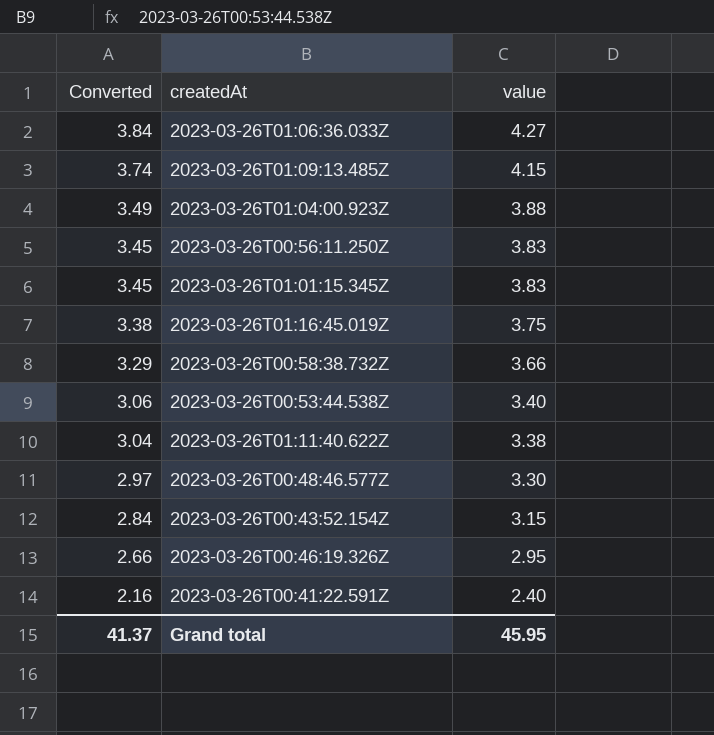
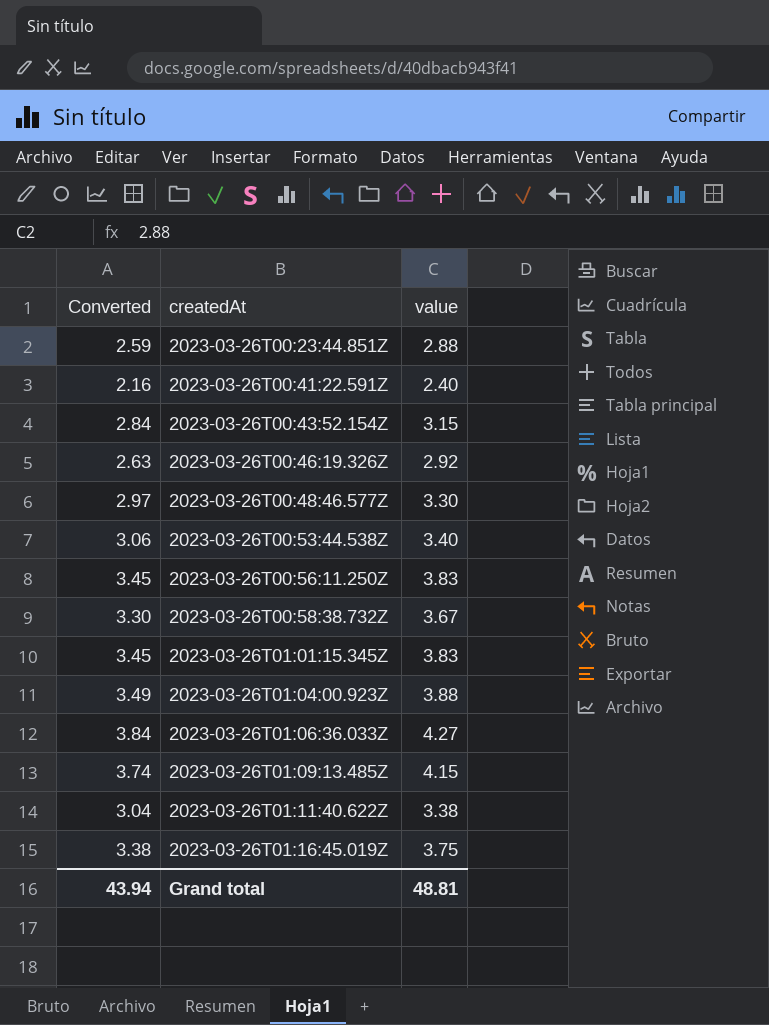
row order: Converted descending -> createdAt ascending
row 2023-03-26T00:23:44.851Z: none -> 2.59 | 2.88
2023-03-26T00:46:19.326Z | Converted: 2.66 -> 2.63
2023-03-26T00:46:19.326Z | value: 2.95 -> 2.92
2023-03-26T00:58:38.732Z | Converted: 3.29 -> 3.30
2023-03-26T00:58:38.732Z | value: 3.66 -> 3.67
Grand total | Converted: 41.37 -> 43.94
Grand total | value: 45.95 -> 48.81

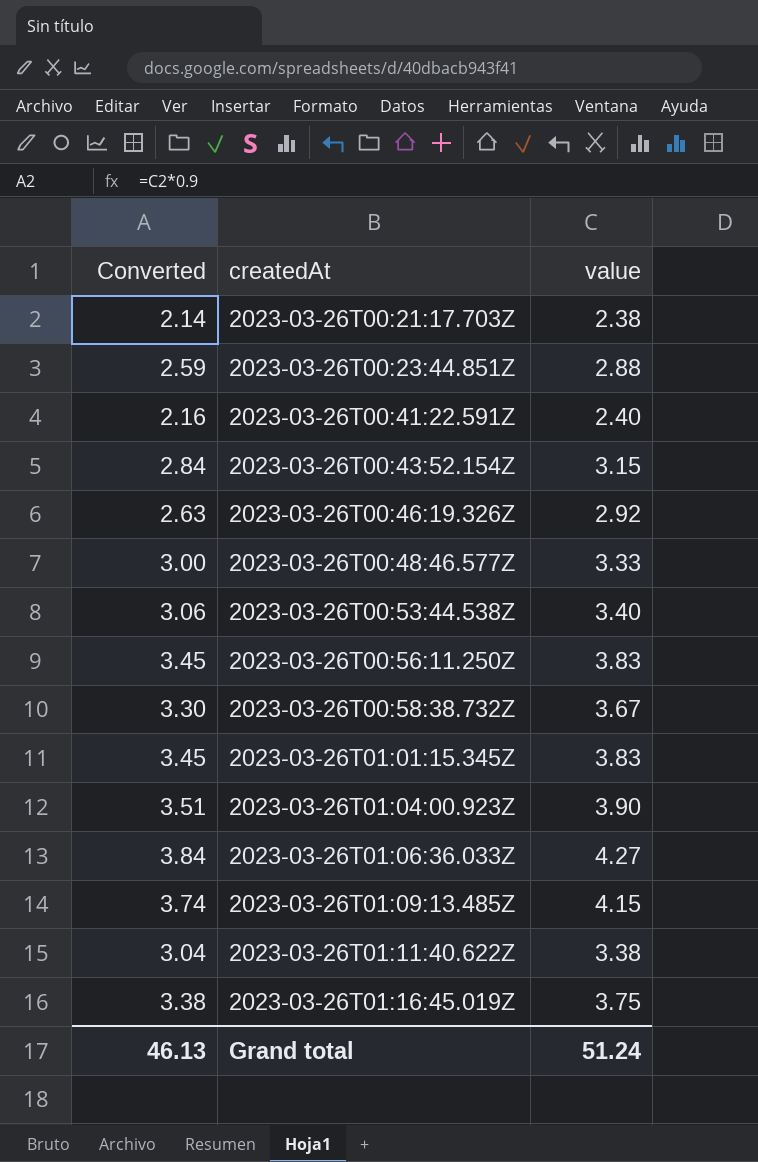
row 2023-03-26T00:21:17.703Z: none -> 2.14 | 2.38
2023-03-26T00:48:46.577Z | Converted: 2.97 -> 3.00
2023-03-26T00:48:46.577Z | value: 3.30 -> 3.33
2023-03-26T01:04:00.923Z | Converted: 3.49 -> 3.51
2023-03-26T01:04:00.923Z | value: 3.88 -> 3.90
Grand total | Converted: 43.94 -> 46.13
Grand total | value: 48.81 -> 51.24

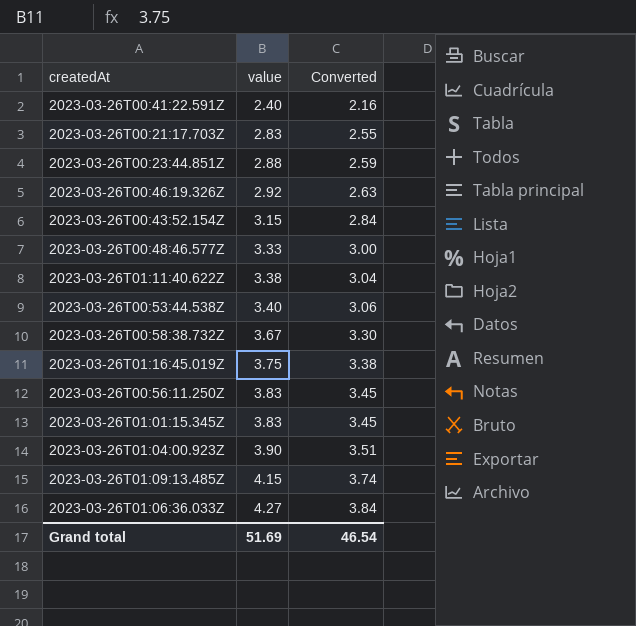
row order: createdAt ascending -> value ascending
column Converted | position: 1 -> 3
2023-03-26T00:21:17.703Z | value: 2.38 -> 2.83
2023-03-26T00:21:17.703Z | Converted: 2.14 -> 2.55
Grand total | value: 51.24 -> 51.69
Grand total | Converted: 46.13 -> 46.54

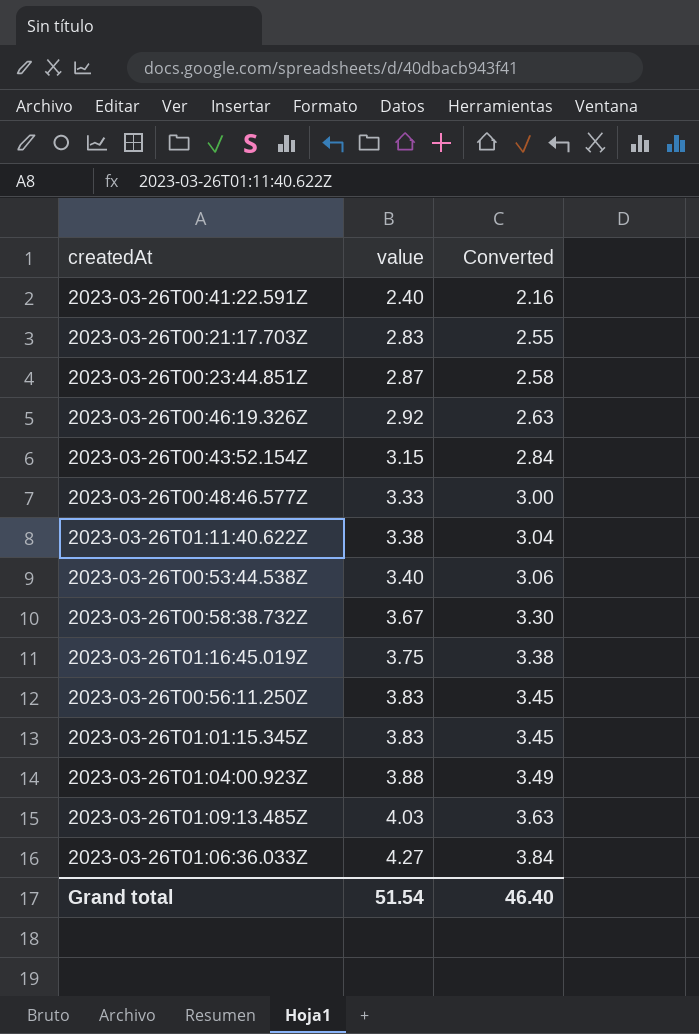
2023-03-26T00:23:44.851Z | value: 2.88 -> 2.87
2023-03-26T00:23:44.851Z | Converted: 2.59 -> 2.58
2023-03-26T01:04:00.923Z | value: 3.90 -> 3.88
2023-03-26T01:04:00.923Z | Converted: 3.51 -> 3.49
2023-03-26T01:09:13.485Z | value: 4.15 -> 4.03
2023-03-26T01:09:13.485Z | Converted: 3.74 -> 3.63
Grand total | value: 51.69 -> 51.54
Grand total | Converted: 46.54 -> 46.40

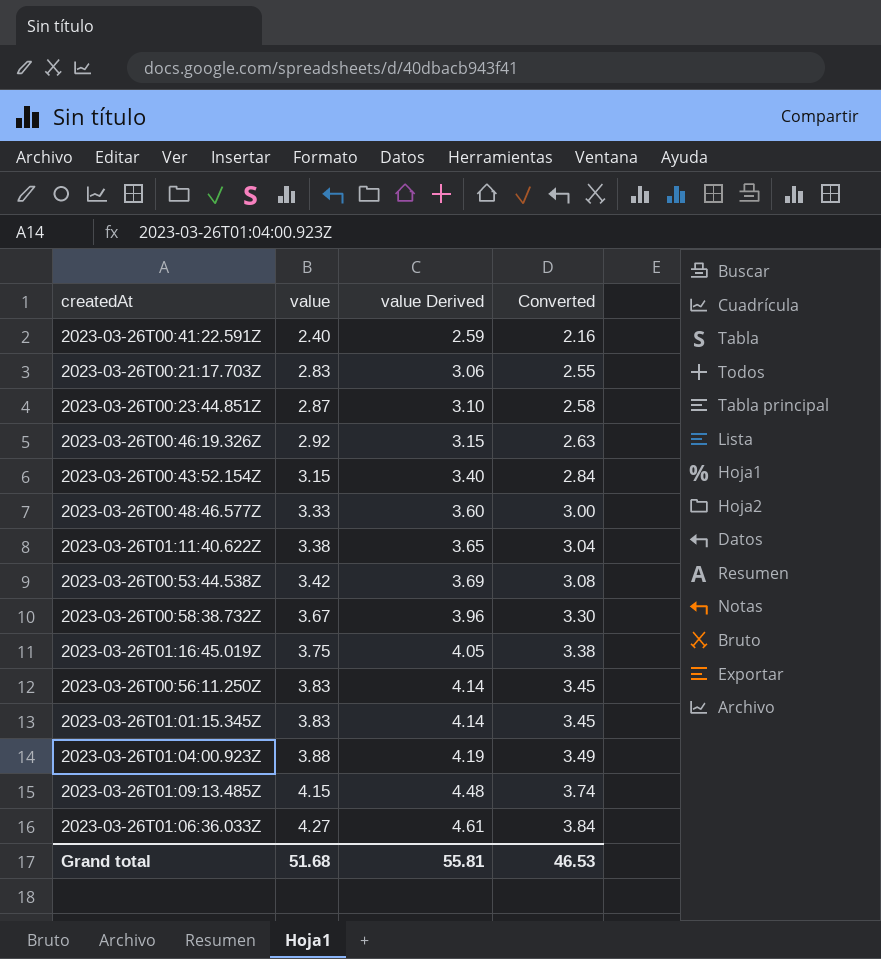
column value Derived | formula: none -> [value] * 1.08
2023-03-26T00:53:44.538Z | value: 3.40 -> 3.42
2023-03-26T00:53:44.538Z | Converted: 3.06 -> 3.08
2023-03-26T01:09:13.485Z | value: 4.03 -> 4.15
2023-03-26T01:09:13.485Z | Converted: 3.63 -> 3.74
Grand total | value: 51.54 -> 51.68
Grand total | Converted: 46.40 -> 46.53

